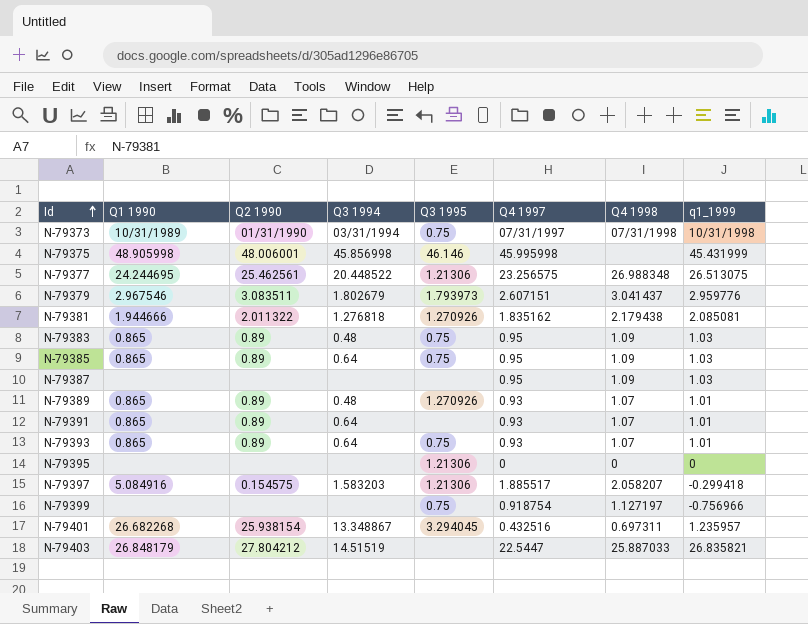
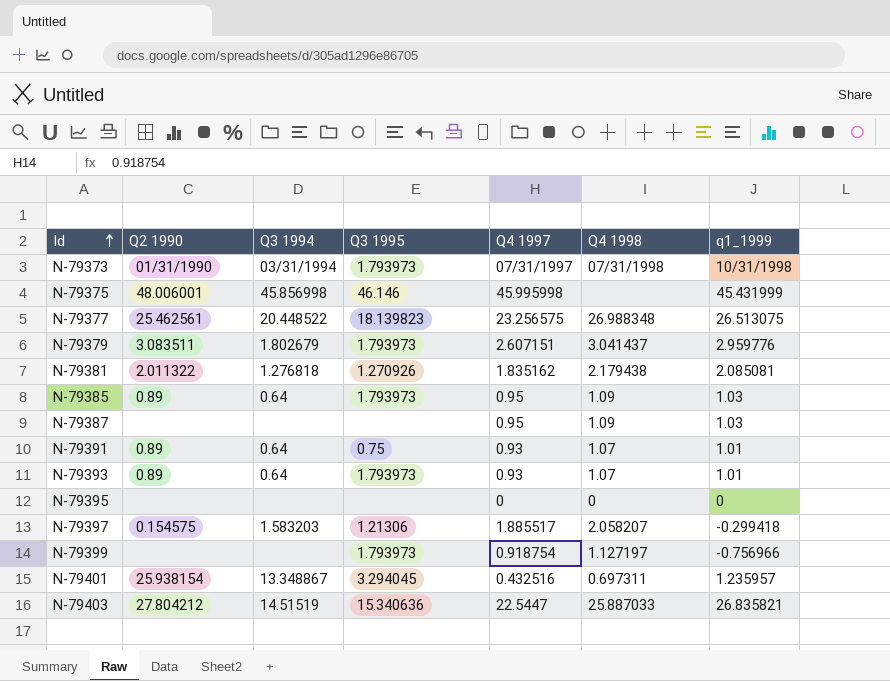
column Q1 1990 | position: 2 -> none
row N-79383: 0.865 | 0.89 | 0.48 | 0.75 | 0.95 | 1.09 | 1.03 -> none
row N-79389: 0.865 | 0.89 | 0.48 | 1.270926 | 0.93 | 1.07 | 1.01 -> none
N-79373 | Q3 1995: 0.75 -> 1.793973
N-79377 | Q3 1995: 1.21306 -> 18.139823
N-79385 | Q3 1995: 0.75 -> 1.793973
N-79391 | Q3 1995: none -> 0.75
N-79393 | Q3 1995: 0.75 -> 1.793973
N-79395 | Q3 1995: 1.21306 -> none
N-79399 | Q3 1995: 0.75 -> 1.793973
N-79403 | Q3 1995: none -> 15.340636

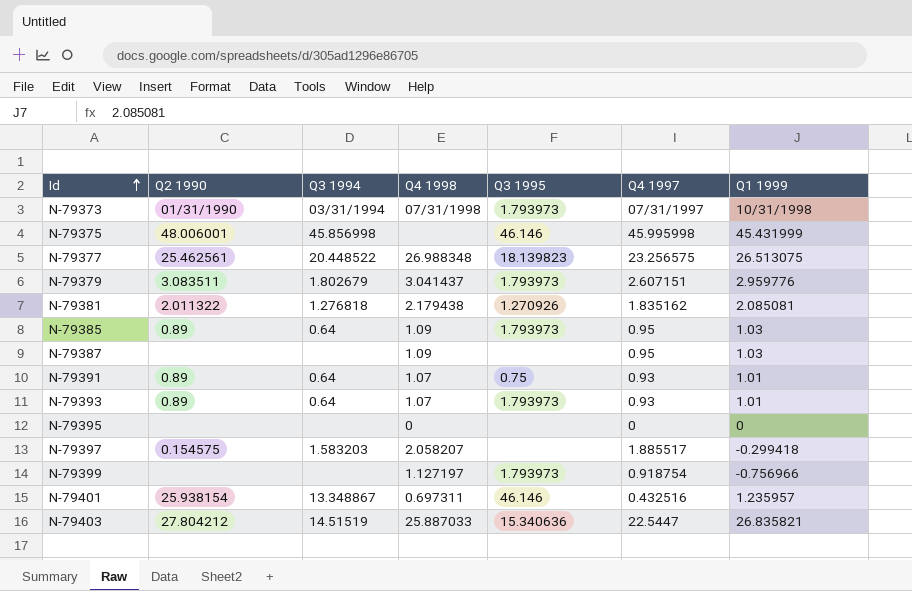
column Q4 1998 | position: 6 -> 4
column name: q1_1999 -> Q1 1999
N-79397 | Q3 1995: 1.21306 -> none
N-79401 | Q3 1995: 3.294045 -> 46.146

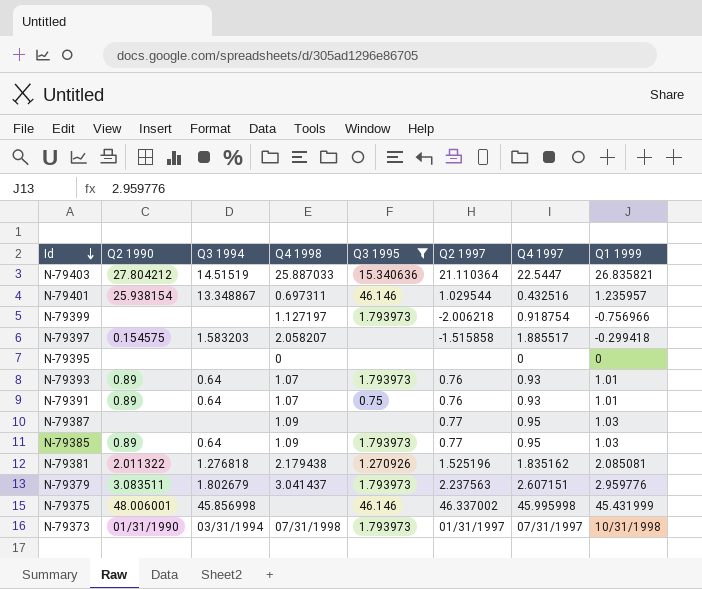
filter: none -> Q3 1995 != 18.139823
row order: Id ascending -> Id descending
column Q2 1997 | position: none -> 6

